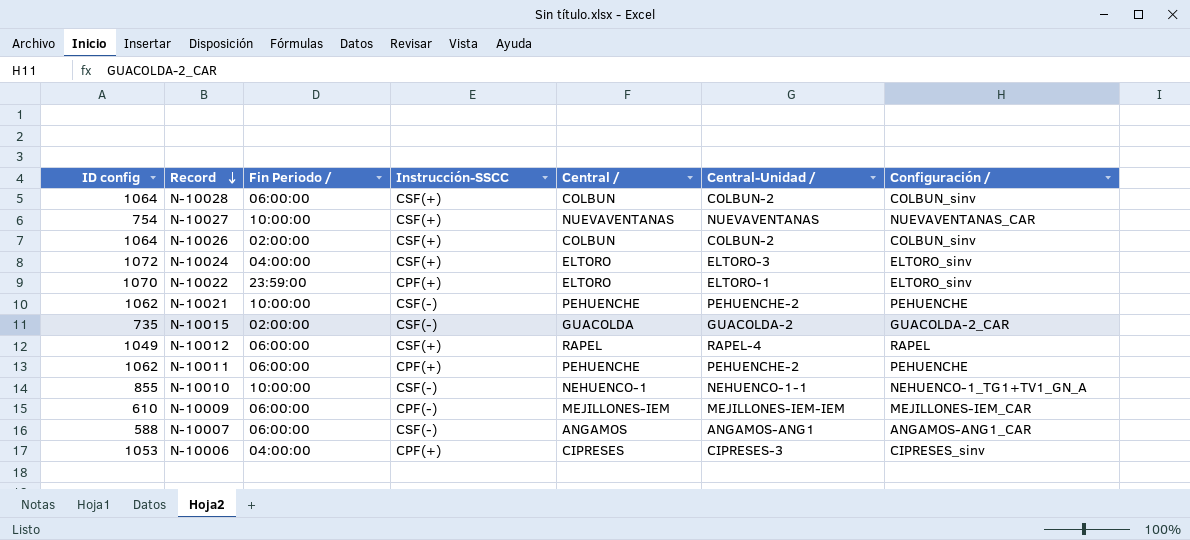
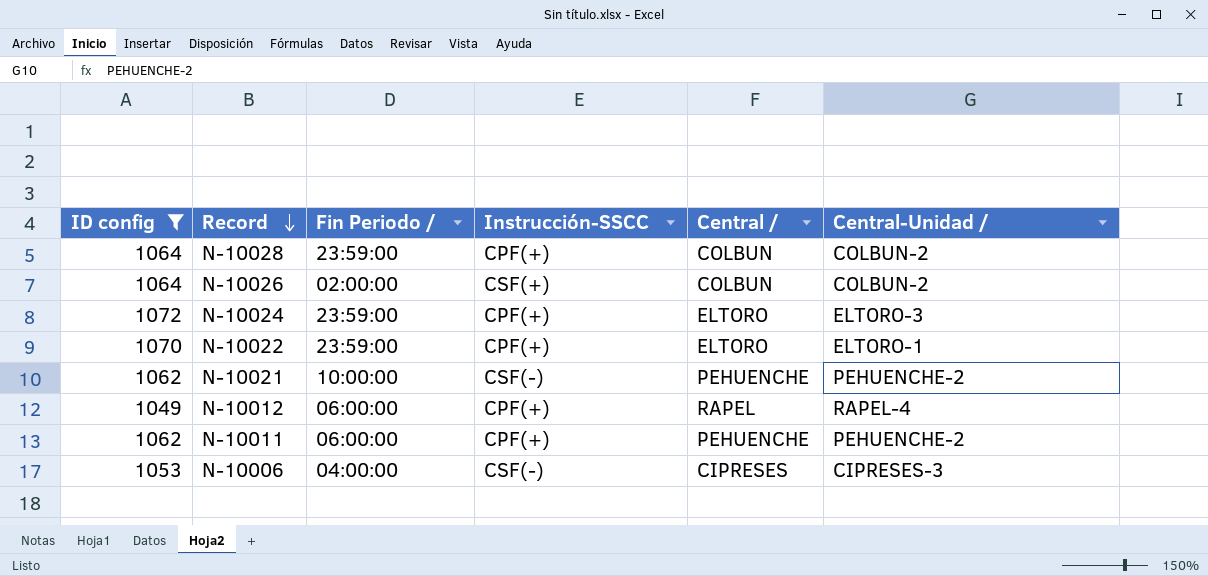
filter: none -> ID config >= 1049
column Configuración / | position: 7 -> none
N-10028 | Fin Periodo /: 06:00:00 -> 23:59:00
N-10028 | Instrucción-SSCC: CSF(+) -> CPF(+)
N-10024 | Fin Periodo /: 04:00:00 -> 23:59:00
N-10024 | Instrucción-SSCC: CSF(+) -> CPF(+)
N-10012 | Instrucción-SSCC: CSF(+) -> CPF(+)
N-10006 | Instrucción-SSCC: CPF(+) -> CSF(-)

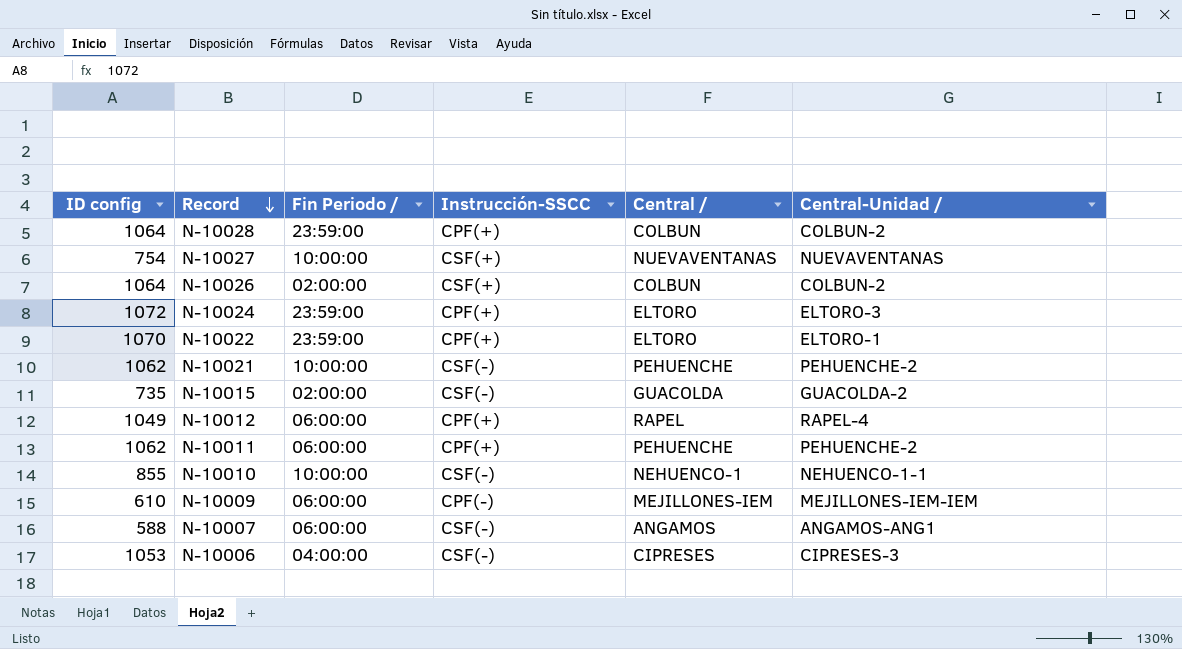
filter: ID config >= 1049 -> none

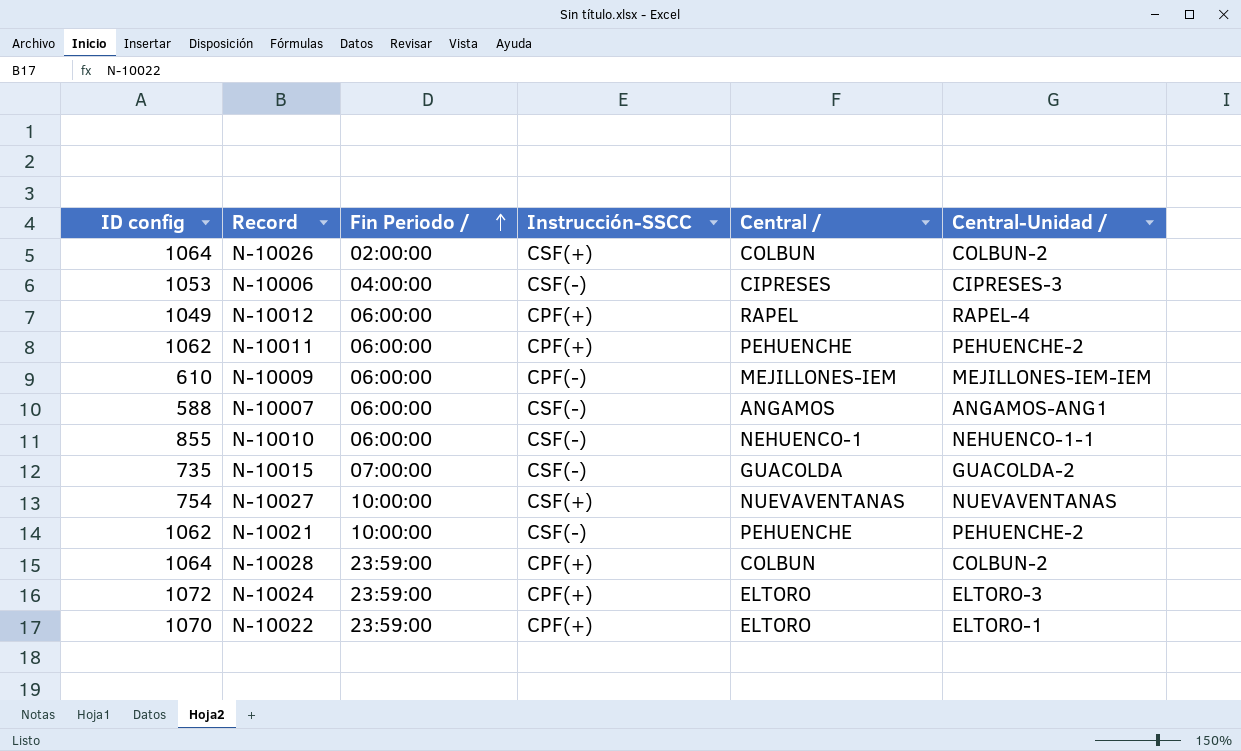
row order: Record descending -> Fin Periodo / ascending
N-10010 | Fin Periodo /: 10:00:00 -> 06:00:00
N-10015 | Fin Periodo /: 02:00:00 -> 07:00:00

